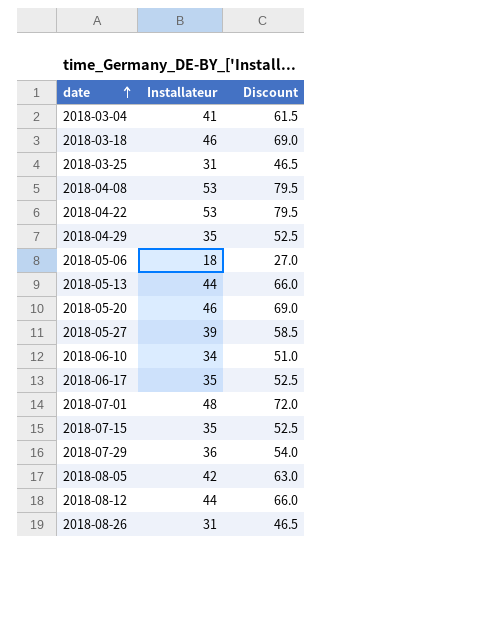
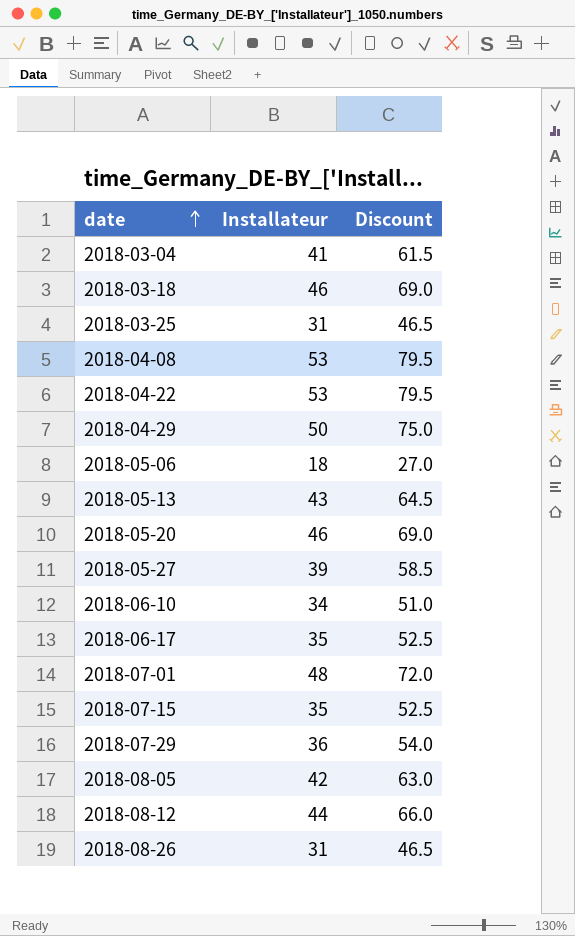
2018-04-29 | Installateur: 35 -> 50
2018-04-29 | Discount: 52.5 -> 75.0
2018-05-13 | Installateur: 44 -> 43
2018-05-13 | Discount: 66.0 -> 64.5

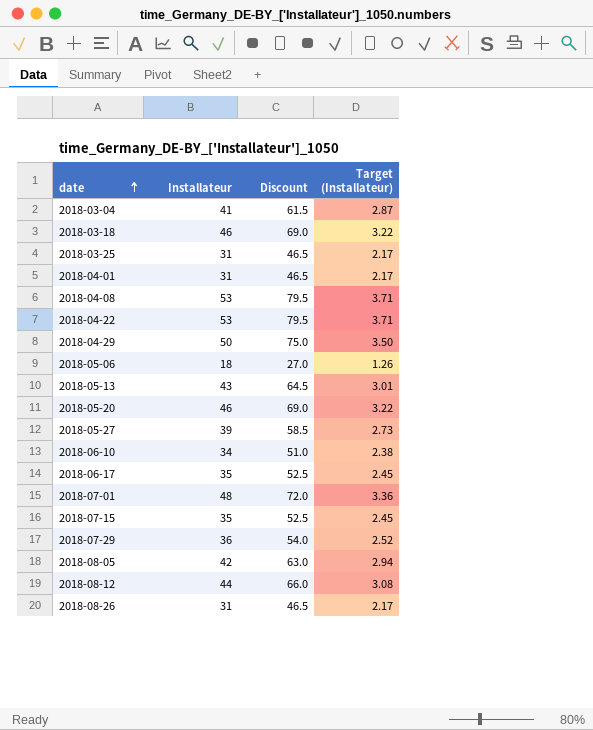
column Target (Installateur) | formula: none -> [Installateur] * 0.07
row 2018-04-01: none -> 31 | 46.5 | 2.17

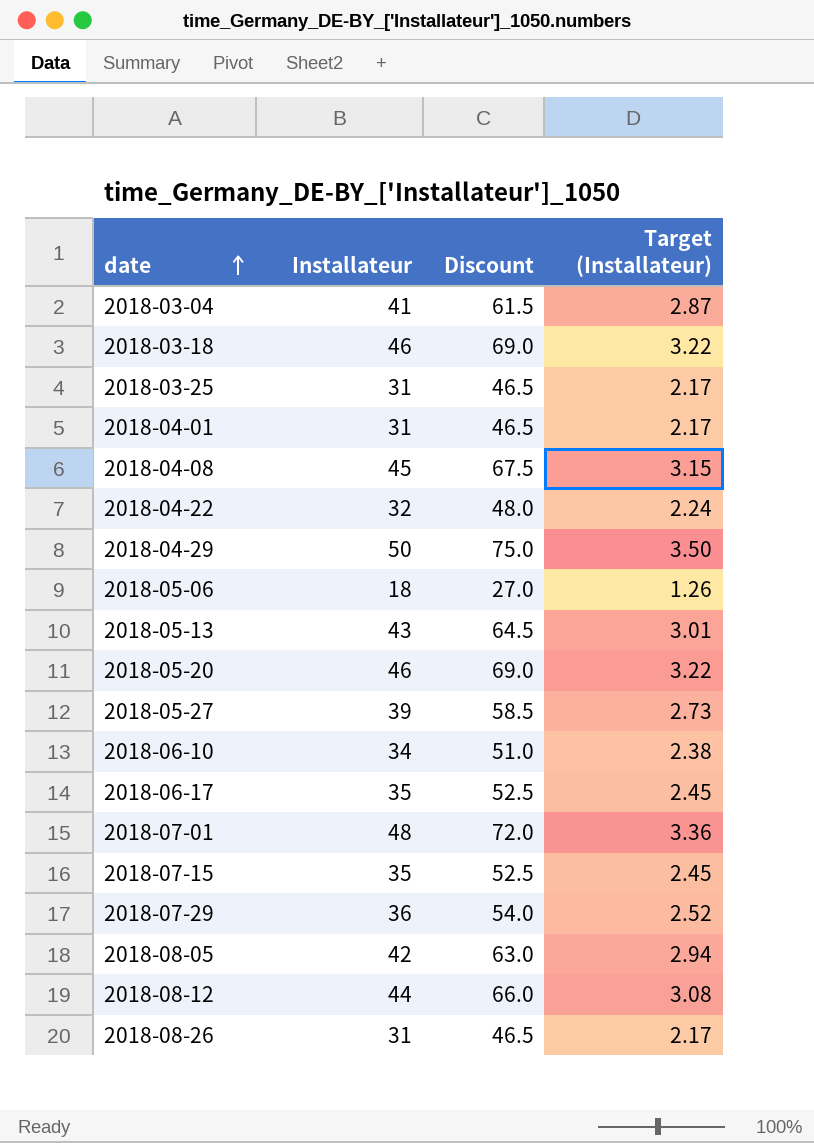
2018-04-08 | Installateur: 53 -> 45
2018-04-08 | Discount: 79.5 -> 67.5
2018-04-08 | Target (Installateur): 3.71 -> 3.15
2018-04-22 | Installateur: 53 -> 32
2018-04-22 | Discount: 79.5 -> 48.0
2018-04-22 | Target (Installateur): 3.71 -> 2.24

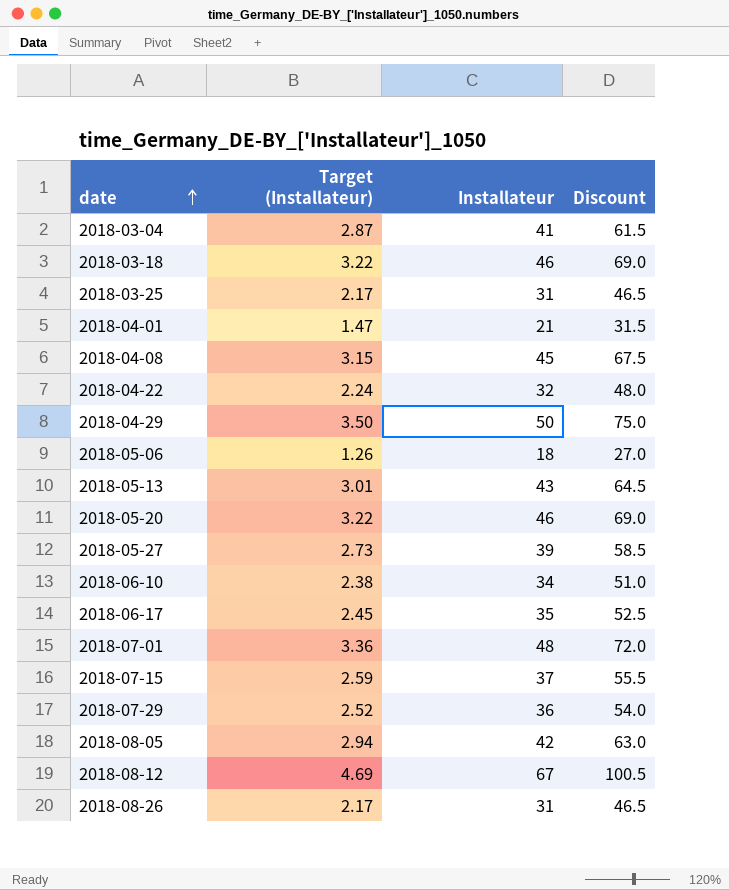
column Target (Installateur) | position: 4 -> 2
2018-04-01 | Target (Installateur): 2.17 -> 1.47
2018-04-01 | Installateur: 31 -> 21
2018-04-01 | Discount: 46.5 -> 31.5
2018-07-15 | Target (Installateur): 2.45 -> 2.59
2018-07-15 | Installateur: 35 -> 37
2018-07-15 | Discount: 52.5 -> 55.5
2018-08-12 | Target (Installateur): 3.08 -> 4.69
2018-08-12 | Installateur: 44 -> 67
2018-08-12 | Discount: 66.0 -> 100.5

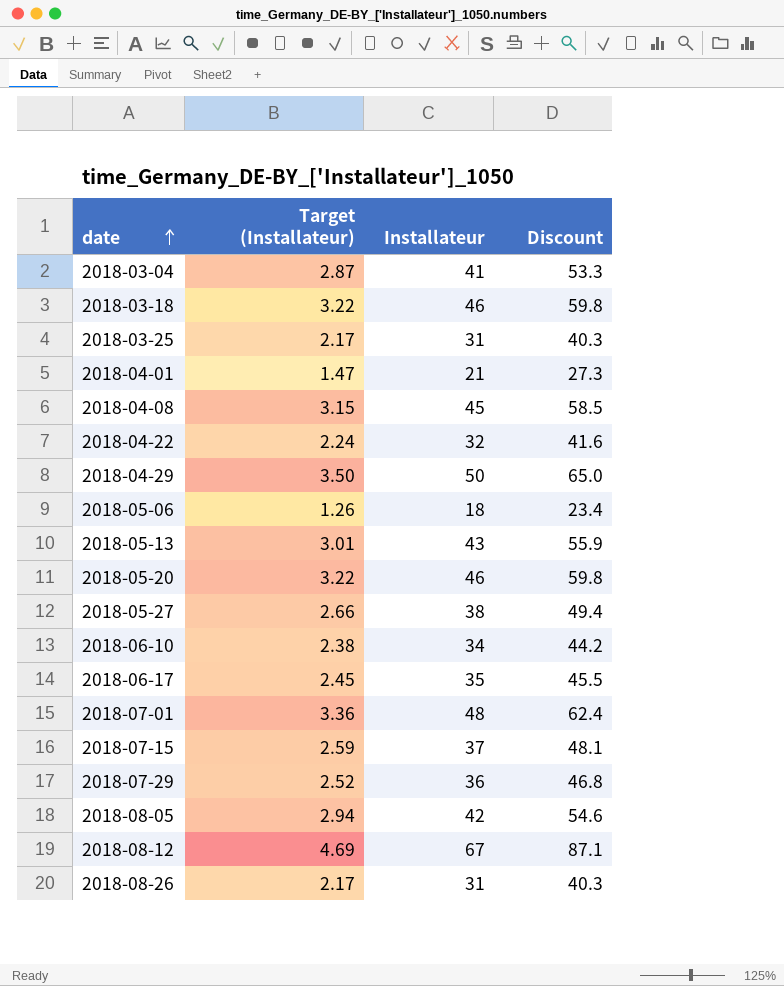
column Discount | formula: [Installateur] * 1.5 -> [Installateur] * 1.3
2018-05-27 | Target (Installateur): 2.73 -> 2.66
2018-05-27 | Installateur: 39 -> 38

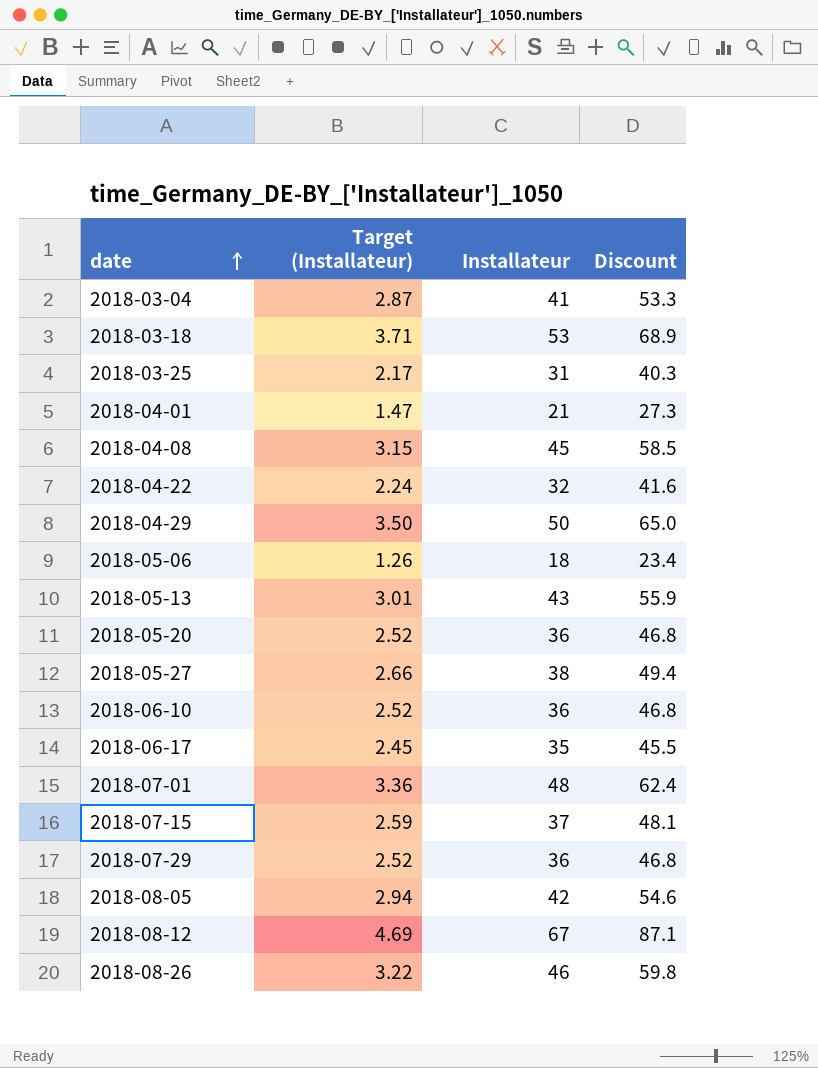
2018-03-18 | Target (Installateur): 3.22 -> 3.71
2018-03-18 | Installateur: 46 -> 53
2018-03-18 | Discount: 59.8 -> 68.9
2018-05-20 | Target (Installateur): 3.22 -> 2.52
2018-05-20 | Installateur: 46 -> 36
2018-05-20 | Discount: 59.8 -> 46.8
2018-06-10 | Target (Installateur): 2.38 -> 2.52
2018-06-10 | Installateur: 34 -> 36
2018-06-10 | Discount: 44.2 -> 46.8
2018-08-26 | Target (Installateur): 2.17 -> 3.22
2018-08-26 | Installateur: 31 -> 46
2018-08-26 | Discount: 40.3 -> 59.8

